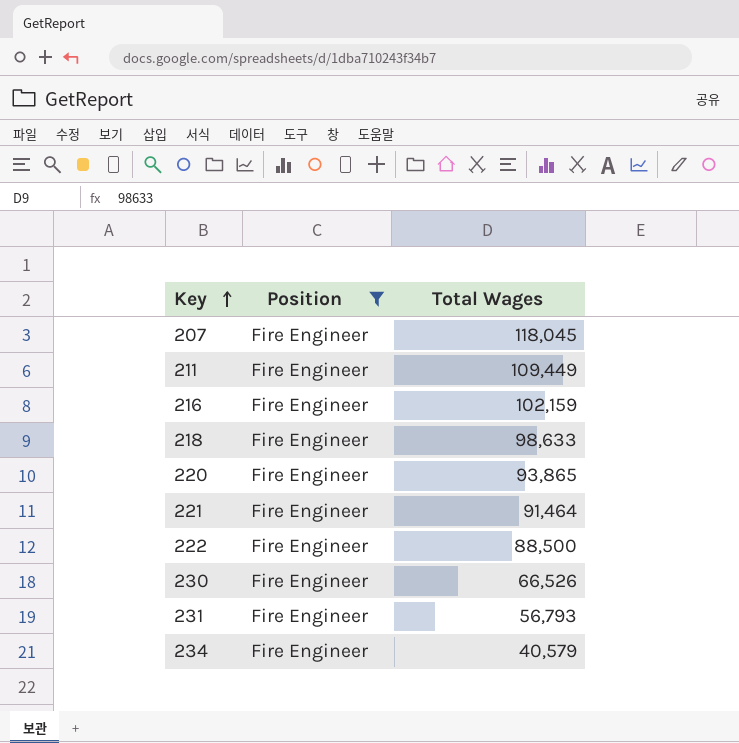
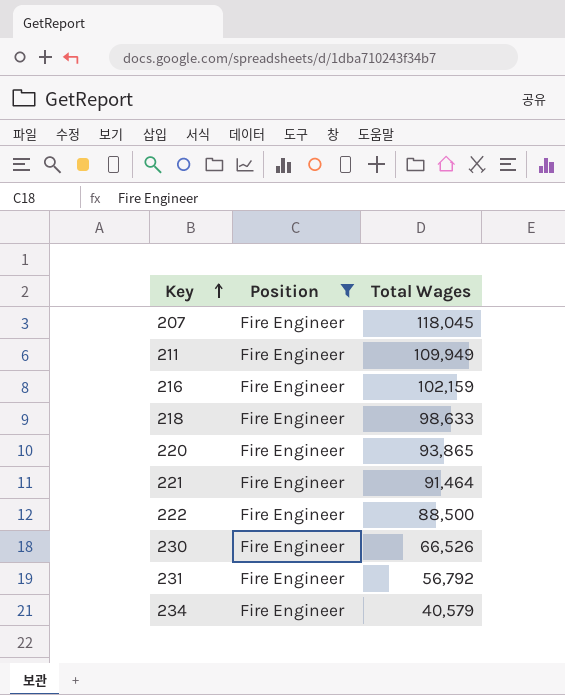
211 | Total Wages: 109,449 -> 109,949
231 | Total Wages: 56,793 -> 56,792

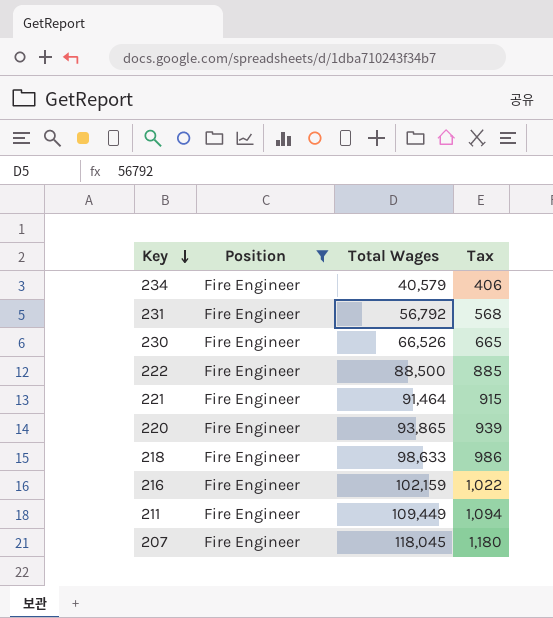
row order: Key ascending -> Key descending
column Tax | formula: none -> [Total Wages] * 0.01
211 | Total Wages: 109,949 -> 109,449

